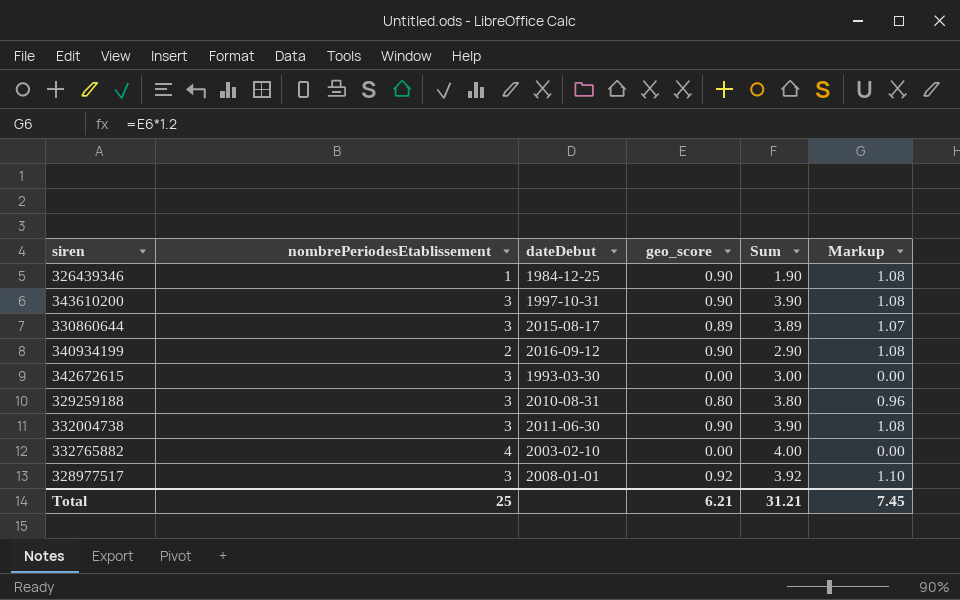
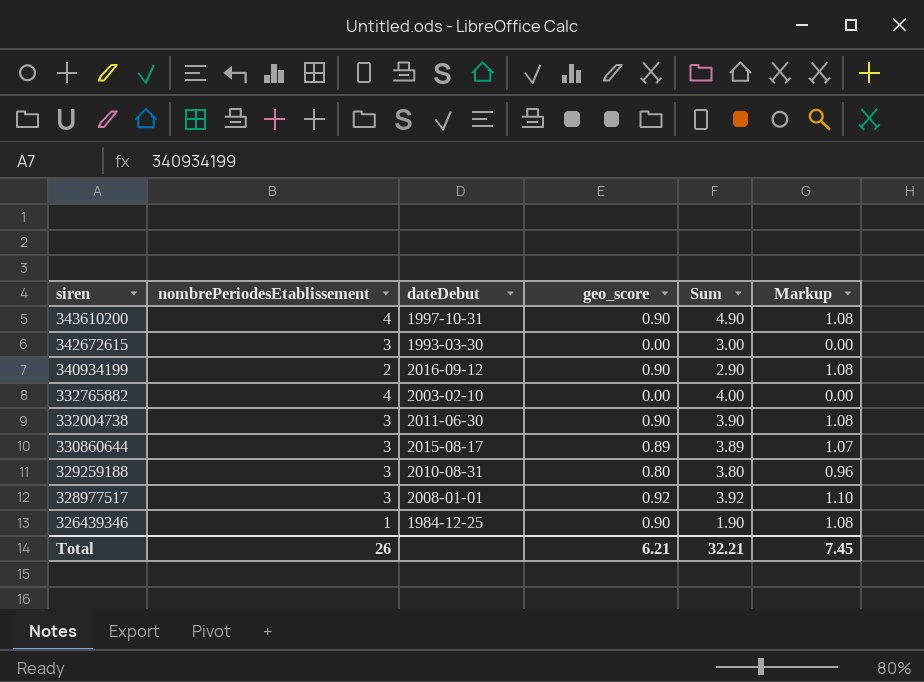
row order: none -> siren descending
343610200 | nombrePeriodesEtablissement: 3 -> 4
343610200 | Sum: 3.90 -> 4.90
Total | nombrePeriodesEtablissement: 25 -> 26
Total | Sum: 31.21 -> 32.21

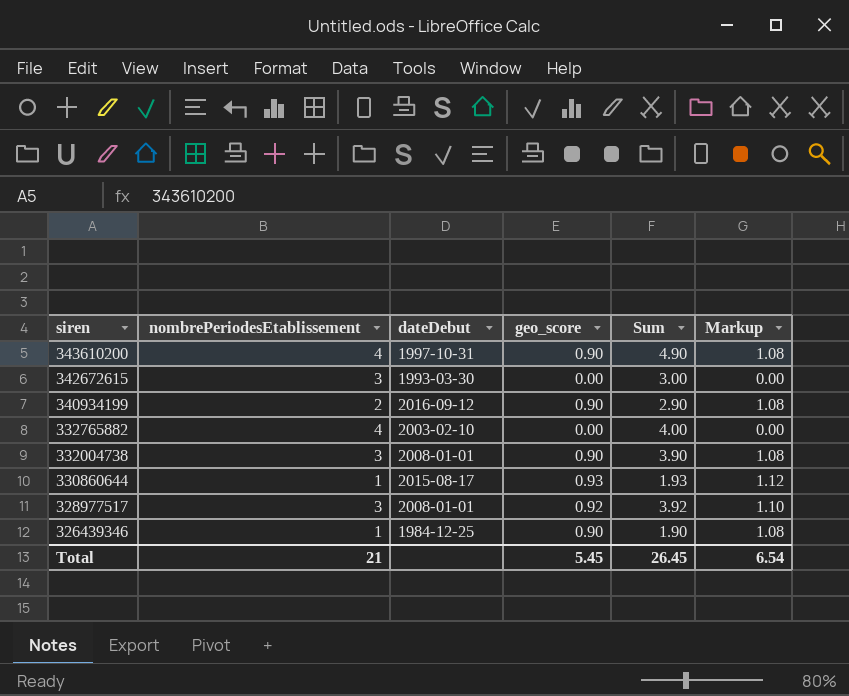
row 329259188: 3 | 2010-08-31 | 0.80 | 3.80 | 0.96 -> none
332004738 | dateDebut: 2011-06-30 -> 2008-01-01
330860644 | nombrePeriodesEtablissement: 3 -> 1
330860644 | geo_score: 0.89 -> 0.93
330860644 | Sum: 3.89 -> 1.93
330860644 | Markup: 1.07 -> 1.12
Total | nombrePeriodesEtablissement: 26 -> 21
Total | geo_score: 6.21 -> 5.45
Total | Sum: 32.21 -> 26.45
Total | Markup: 7.45 -> 6.54

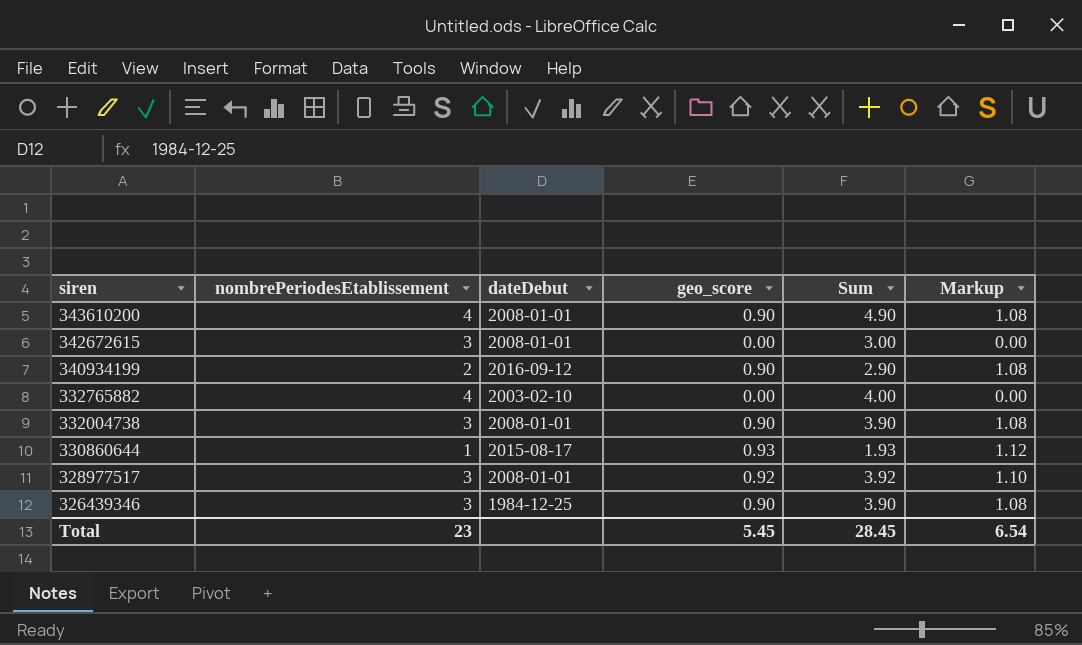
343610200 | dateDebut: 1997-10-31 -> 2008-01-01
342672615 | dateDebut: 1993-03-30 -> 2008-01-01
326439346 | nombrePeriodesEtablissement: 1 -> 3
326439346 | Sum: 1.90 -> 3.90
Total | nombrePeriodesEtablissement: 21 -> 23
Total | Sum: 26.45 -> 28.45

